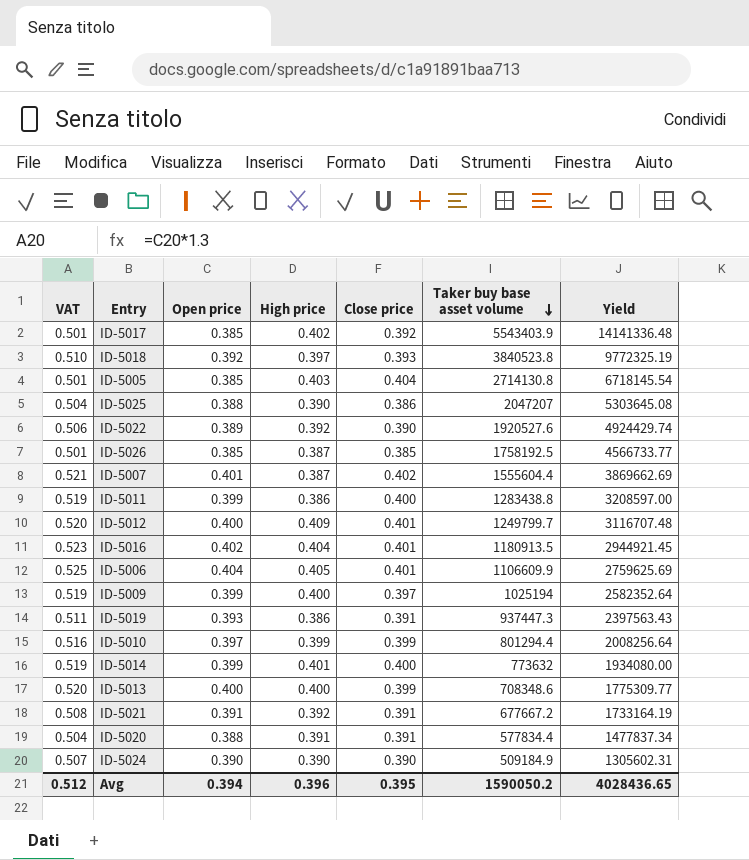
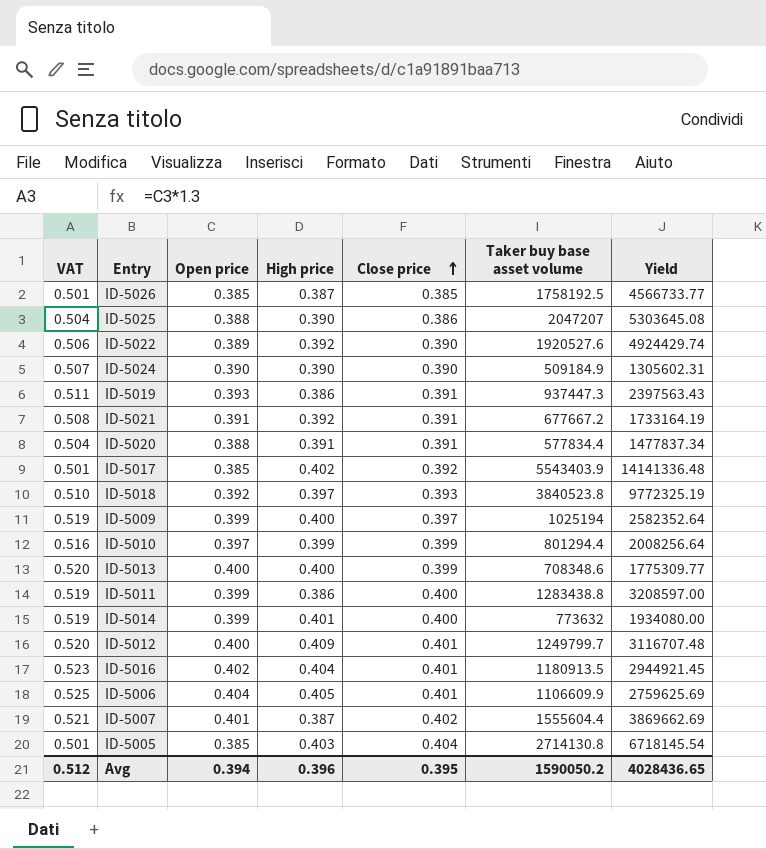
row order: Taker buy base asset volume descending -> Close price ascending

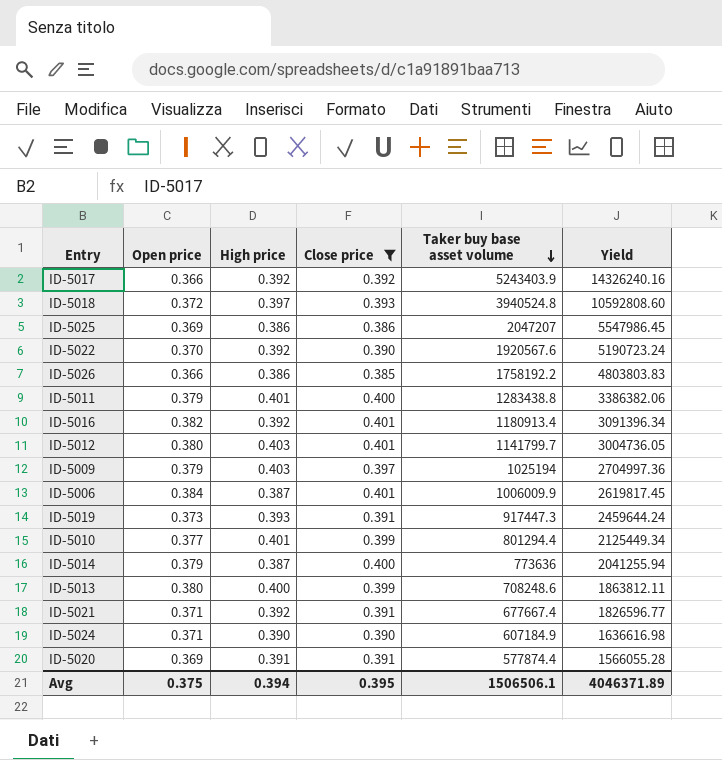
filter: none -> Close price <= 0.401
row order: Close price ascending -> Taker buy base asset volume descending
column VAT | formula: [Open price] * 1.3 -> none
column Yield | formula: [Taker buy base asset volume] / [Close price] -> [Taker buy base asset volume] / [Open price]
ID-5017 | Open price: 0.385 -> 0.366
ID-5017 | High price: 0.402 -> 0.392
ID-5017 | Taker buy base asset volume: 5543403.9 -> 5243403.9
ID-5018 | Open price: 0.392 -> 0.372
ID-5018 | Taker buy base asset volume: 3840523.8 -> 3940524.8
ID-5025 | Open price: 0.388 -> 0.369
ID-5025 | High price: 0.390 -> 0.386
ID-5022 | Open price: 0.389 -> 0.370
ID-5022 | Taker buy base asset volume: 1920527.6 -> 1920567.6
ID-5026 | Open price: 0.385 -> 0.366
ID-5026 | High price: 0.387 -> 0.386
ID-5026 | Taker buy base asset volume: 1758192.5 -> 1758192.2
ID-5011 | Open price: 0.399 -> 0.379
ID-5011 | High price: 0.386 -> 0.401
ID-5016 | Open price: 0.402 -> 0.382
ID-5016 | High price: 0.404 -> 0.392
ID-5016 | Taker buy base asset volume: 1180913.5 -> 1180913.4
ID-5012 | Open price: 0.400 -> 0.380
ID-5012 | High price: 0.409 -> 0.403
ID-5012 | Taker buy base asset volume: 1249799.7 -> 1141799.7
ID-5009 | Open price: 0.399 -> 0.379
ID-5009 | High price: 0.400 -> 0.403
ID-5006 | Open price: 0.404 -> 0.384
ID-5006 | High price: 0.405 -> 0.387
ID-5006 | Taker buy base asset volume: 1106609.9 -> 1006009.9
ID-5019 | Open price: 0.393 -> 0.373
ID-5019 | High price: 0.386 -> 0.393
ID-5019 | Taker buy base asset volume: 937447.3 -> 917447.3
ID-5010 | Open price: 0.397 -> 0.377
ID-5010 | High price: 0.399 -> 0.401
ID-5014 | Open price: 0.399 -> 0.379
ID-5014 | High price: 0.401 -> 0.387
ID-5014 | Taker buy base asset volume: 773632 -> 773636
ID-5013 | Open price: 0.400 -> 0.380
ID-5013 | Taker buy base asset volume: 708348.6 -> 708248.6
ID-5021 | Open price: 0.391 -> 0.371
ID-5021 | Taker buy base asset volume: 677667.2 -> 677667.4
ID-5024 | Open price: 0.390 -> 0.371
ID-5024 | Taker buy base asset volume: 509184.9 -> 607184.9
ID-5020 | Open price: 0.388 -> 0.369
ID-5020 | Taker buy base asset volume: 577834.4 -> 577874.4
Avg | Open price: 0.394 -> 0.375
Avg | High price: 0.396 -> 0.394
Avg | Taker buy base asset volume: 1590050.2 -> 1506506.1
Avg | Yield: 4028436.65 -> 4046371.89

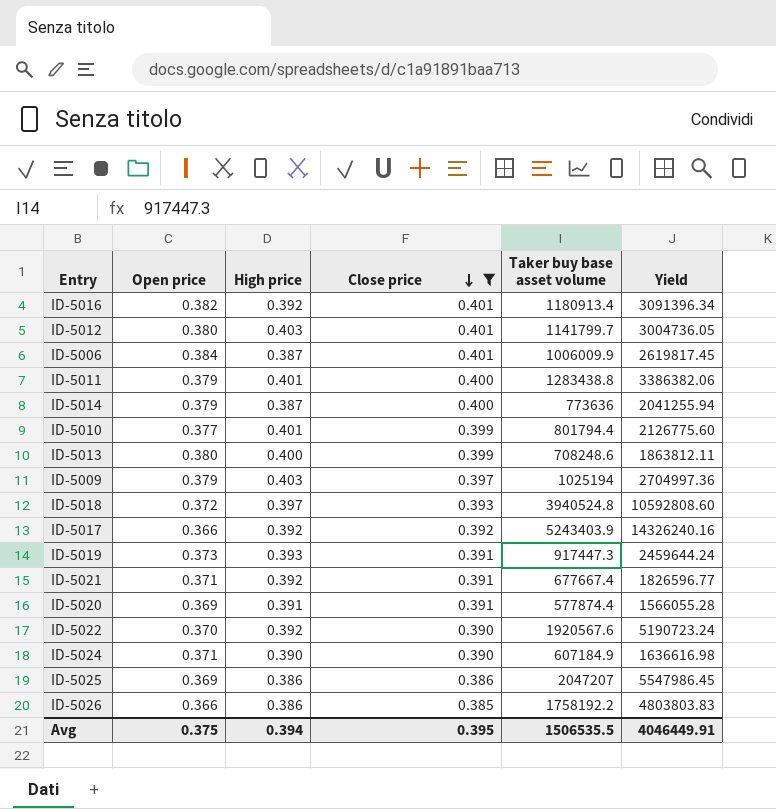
row order: Taker buy base asset volume descending -> Close price descending
ID-5010 | Taker buy base asset volume: 801294.4 -> 801794.4
ID-5010 | Yield: 2125449.34 -> 2126775.60
Avg | Taker buy base asset volume: 1506506.1 -> 1506535.5
Avg | Yield: 4046371.89 -> 4046449.91

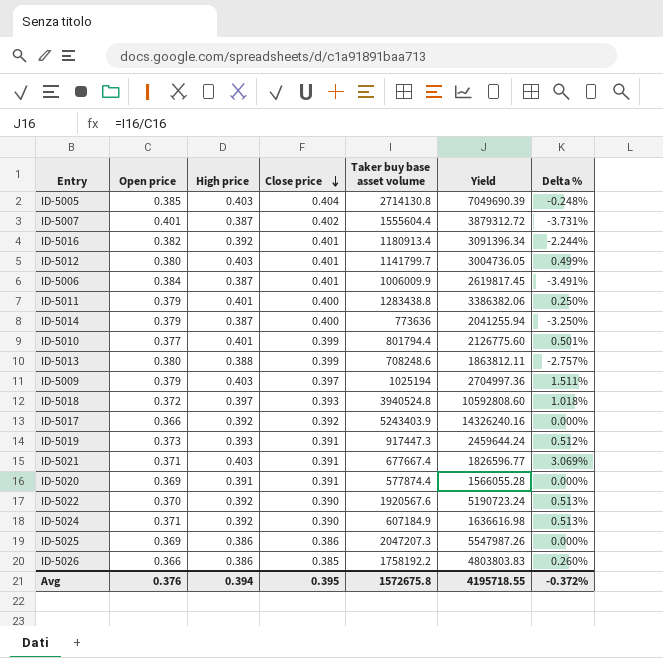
filter: Close price <= 0.401 -> none
column Delta % | formula: none -> ([High price] - [Close price]) / [Close price]
ID-5013 | High price: 0.400 -> 0.388
ID-5021 | High price: 0.392 -> 0.403
ID-5024 | High price: 0.390 -> 0.392
ID-5025 | Taker buy base asset volume: 2047207 -> 2047207.3
ID-5025 | Yield: 5547986.45 -> 5547987.26
Avg | Open price: 0.375 -> 0.376
Avg | Taker buy base asset volume: 1506535.5 -> 1572675.8
Avg | Yield: 4046449.91 -> 4195718.55

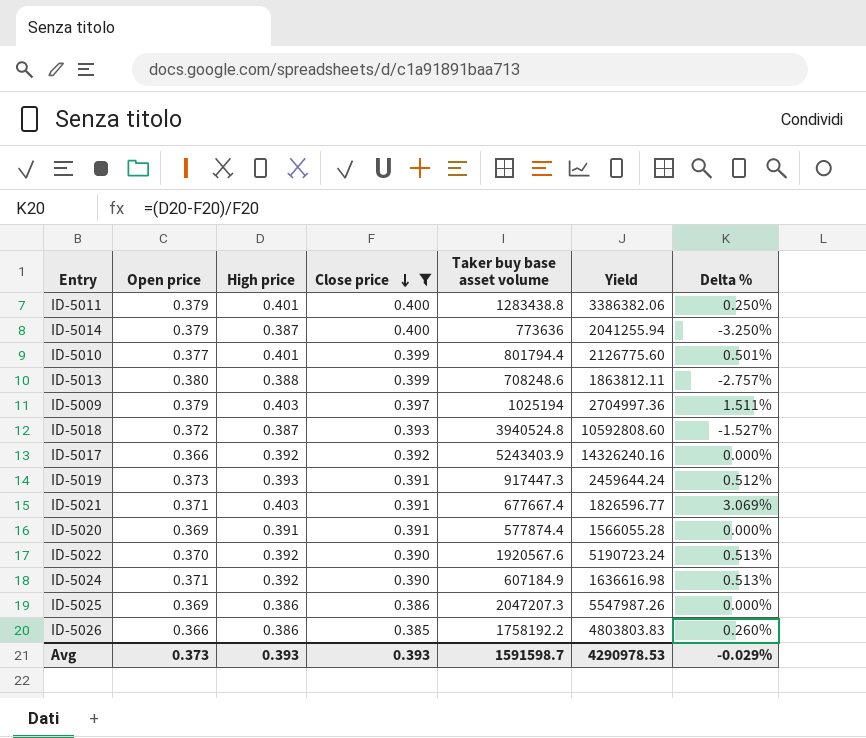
filter: none -> Close price <= 0.400
ID-5018 | High price: 0.397 -> 0.387
ID-5018 | Delta %: 1.018% -> -1.527%
Avg | Open price: 0.376 -> 0.373
Avg | High price: 0.394 -> 0.393
Avg | Close price: 0.395 -> 0.393
Avg | Taker buy base asset volume: 1572675.8 -> 1591598.7
Avg | Yield: 4195718.55 -> 4290978.53
Avg | Delta %: -0.372% -> -0.029%

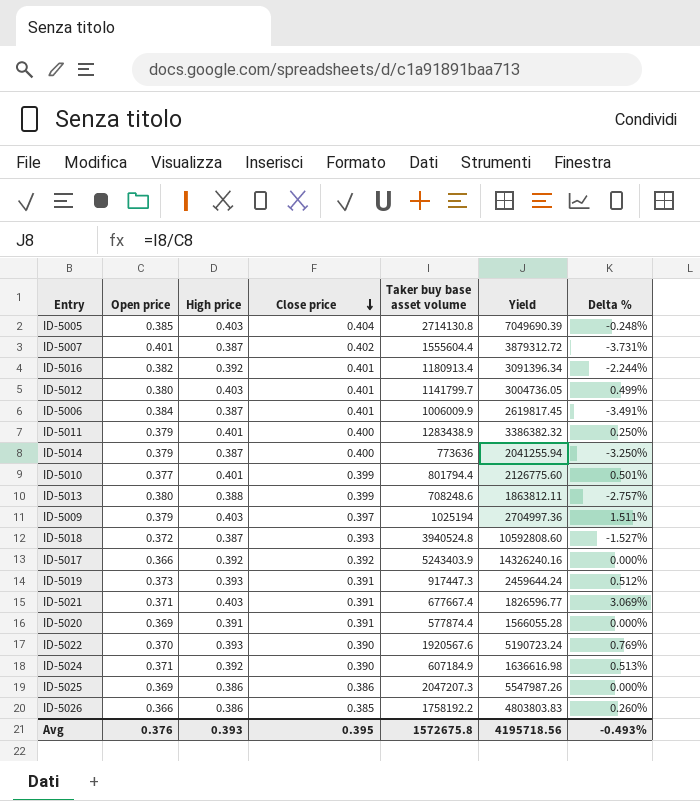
filter: Close price <= 0.400 -> none
ID-5011 | Taker buy base asset volume: 1283438.8 -> 1283438.9
ID-5011 | Yield: 3386382.06 -> 3386382.32
ID-5022 | High price: 0.392 -> 0.393
ID-5022 | Delta %: 0.513% -> 0.769%
Avg | Open price: 0.373 -> 0.376
Avg | Close price: 0.393 -> 0.395
Avg | Taker buy base asset volume: 1591598.7 -> 1572675.8
Avg | Yield: 4290978.53 -> 4195718.56
Avg | Delta %: -0.029% -> -0.493%

